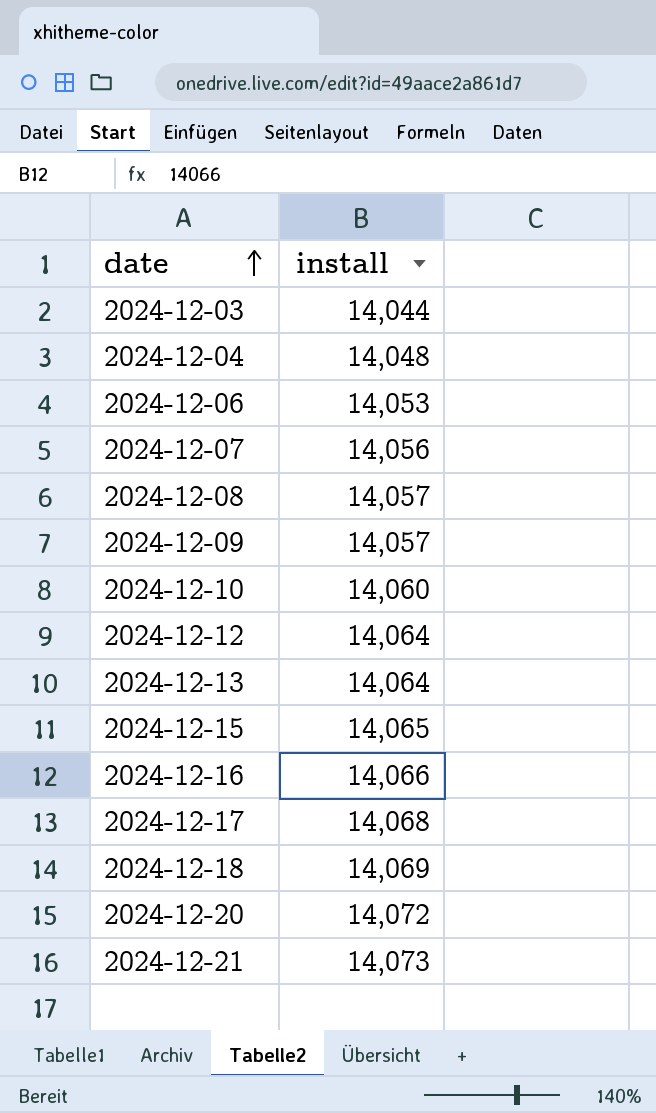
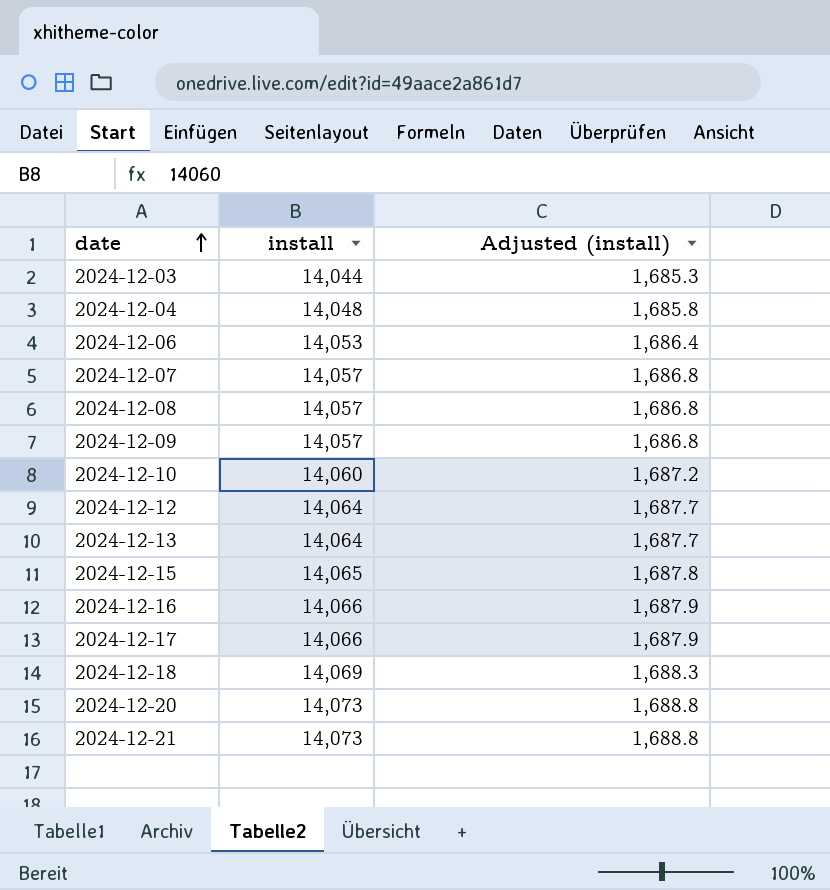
column Adjusted (install) | formula: none -> [install] * 0.12
2024-12-07 | install: 14,056 -> 14,057
2024-12-17 | install: 14,068 -> 14,066
2024-12-20 | install: 14,072 -> 14,073

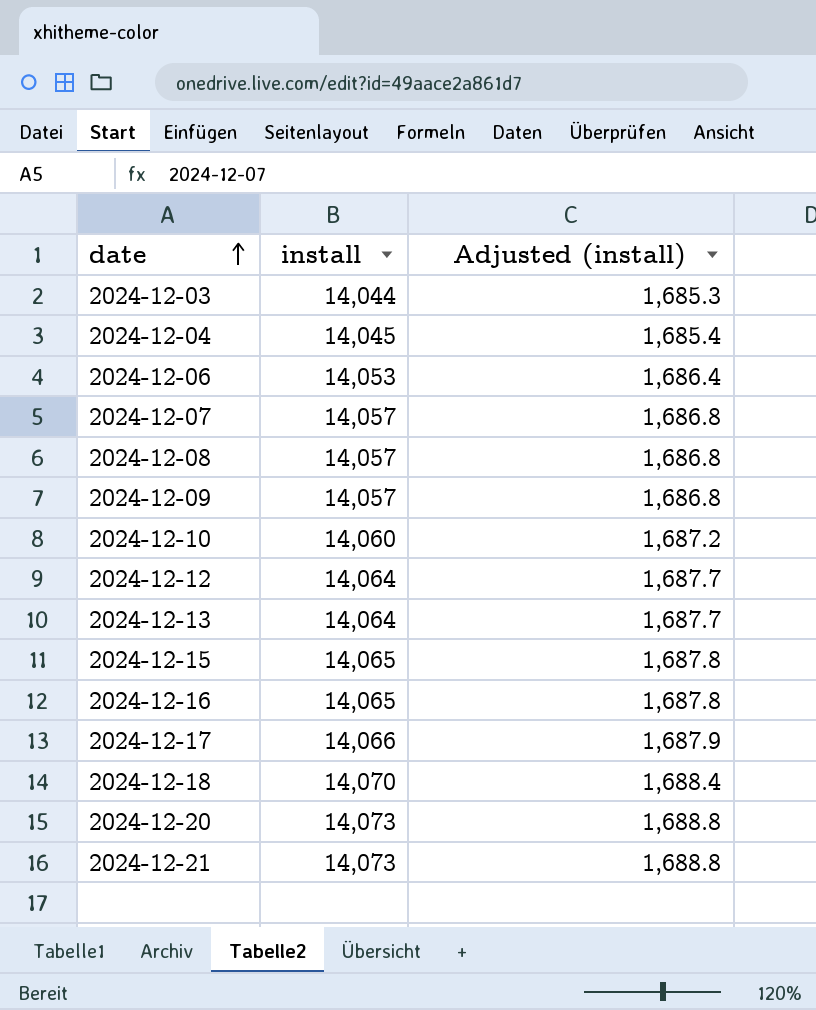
2024-12-04 | install: 14,048 -> 14,045
2024-12-04 | Adjusted (install): 1,685.8 -> 1,685.4
2024-12-16 | install: 14,066 -> 14,065
2024-12-16 | Adjusted (install): 1,687.9 -> 1,687.8
2024-12-18 | install: 14,069 -> 14,070
2024-12-18 | Adjusted (install): 1,688.3 -> 1,688.4

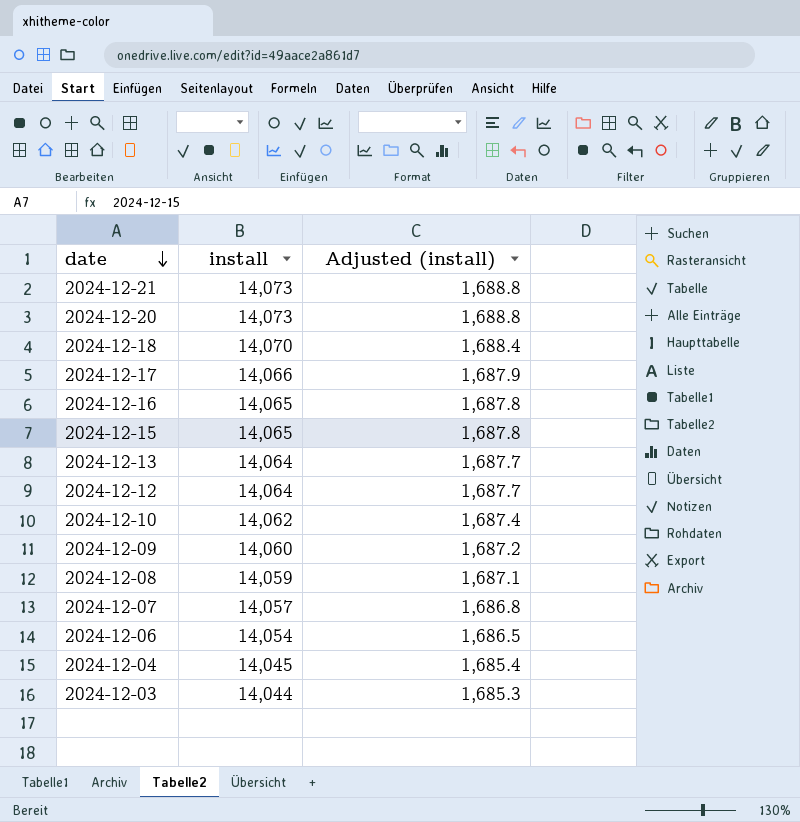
row order: date ascending -> date descending
2024-12-10 | install: 14,060 -> 14,062
2024-12-10 | Adjusted (install): 1,687.2 -> 1,687.4
2024-12-09 | install: 14,057 -> 14,060
2024-12-09 | Adjusted (install): 1,686.8 -> 1,687.2
2024-12-08 | install: 14,057 -> 14,059
2024-12-08 | Adjusted (install): 1,686.8 -> 1,687.1
2024-12-06 | install: 14,053 -> 14,054
2024-12-06 | Adjusted (install): 1,686.4 -> 1,686.5

